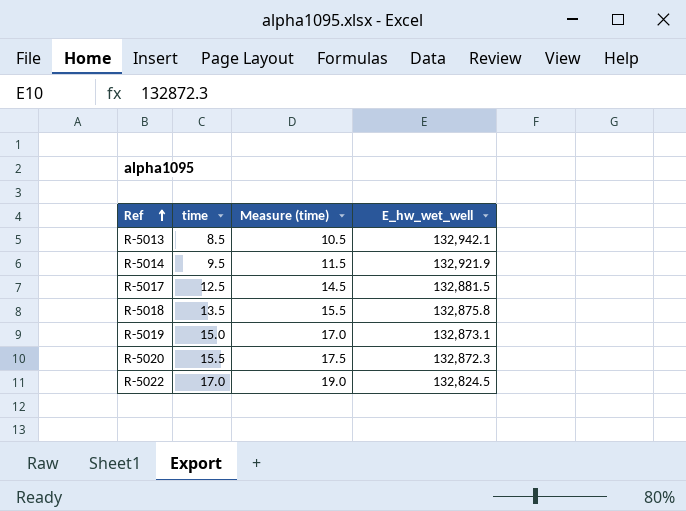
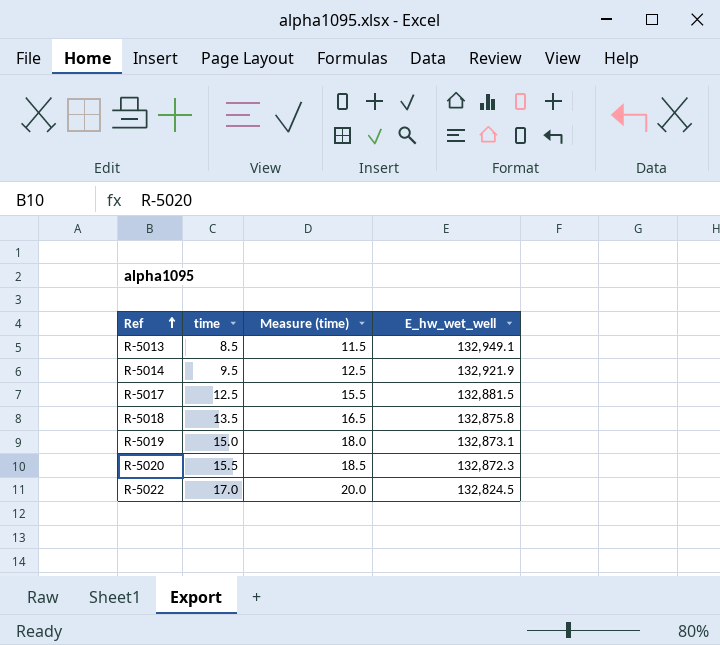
column Measure (time) | formula: [time] + 2 -> [time] + 3
R-5013 | E_hw_wet_well: 132,942.1 -> 132,949.1

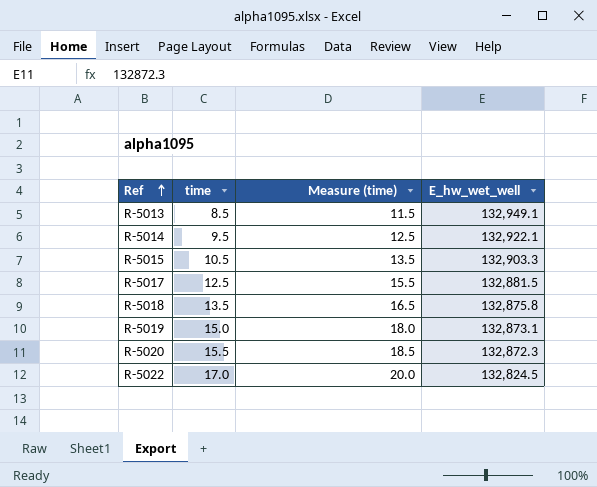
R-5014 | E_hw_wet_well: 132,921.9 -> 132,922.1
row R-5015: none -> 10.5 | 13.5 | 132,903.3

